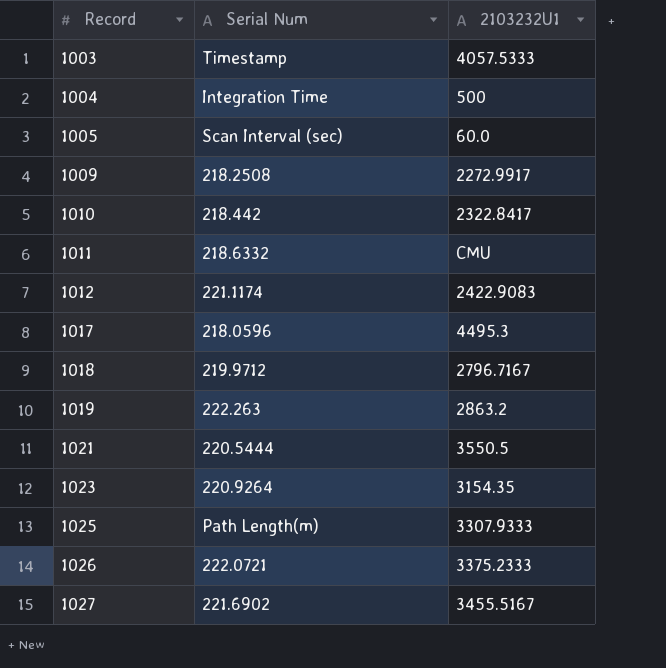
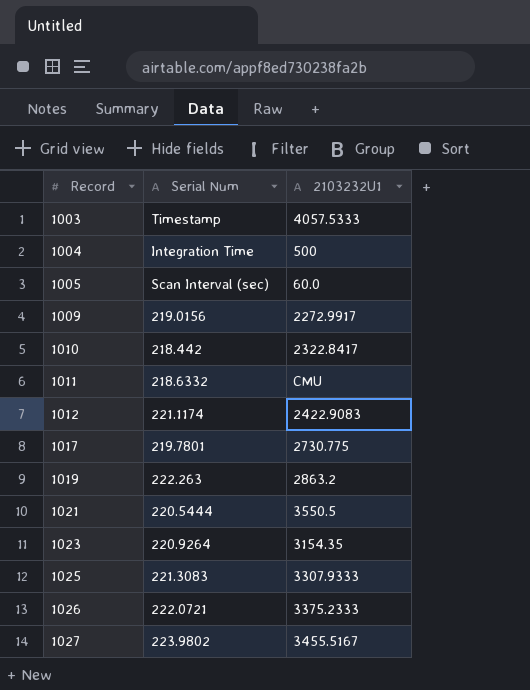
row 1018: 219.9712 | 2796.7167 -> none
1009 | Serial Num: 218.2508 -> 219.0156
1017 | Serial Num: 218.0596 -> 219.7801
1017 | 2103232U1: 4495.3 -> 2730.775
1025 | Serial Num: Path Length(m) -> 221.3083
1027 | Serial Num: 221.6902 -> 223.9802

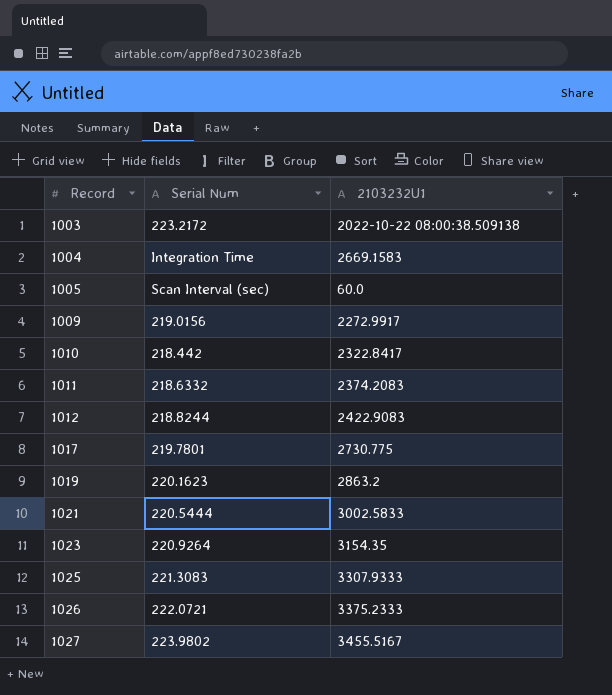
1003 | Serial Num: Timestamp -> 223.2172
1003 | 2103232U1: 4057.5333 -> 2022-10-22 08:00:38.509138
1004 | 2103232U1: 500 -> 2669.1583
1011 | 2103232U1: CMU -> 2374.2083
1012 | Serial Num: 221.1174 -> 218.8244
1019 | Serial Num: 222.263 -> 220.1623
1021 | 2103232U1: 3550.5 -> 3002.5833

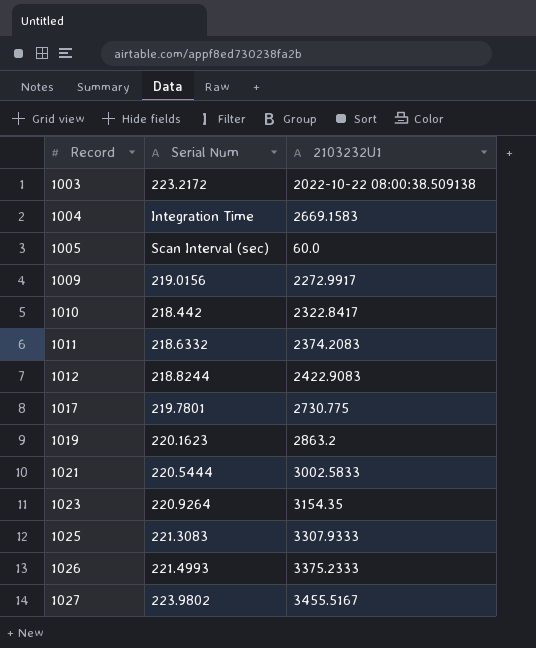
1026 | Serial Num: 222.0721 -> 221.4993

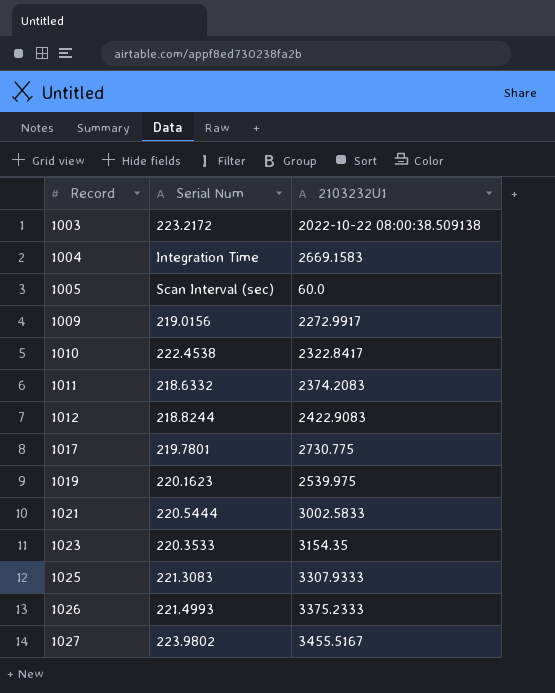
1010 | Serial Num: 218.442 -> 222.4538
1019 | 2103232U1: 2863.2 -> 2539.975
1023 | Serial Num: 220.9264 -> 220.3533

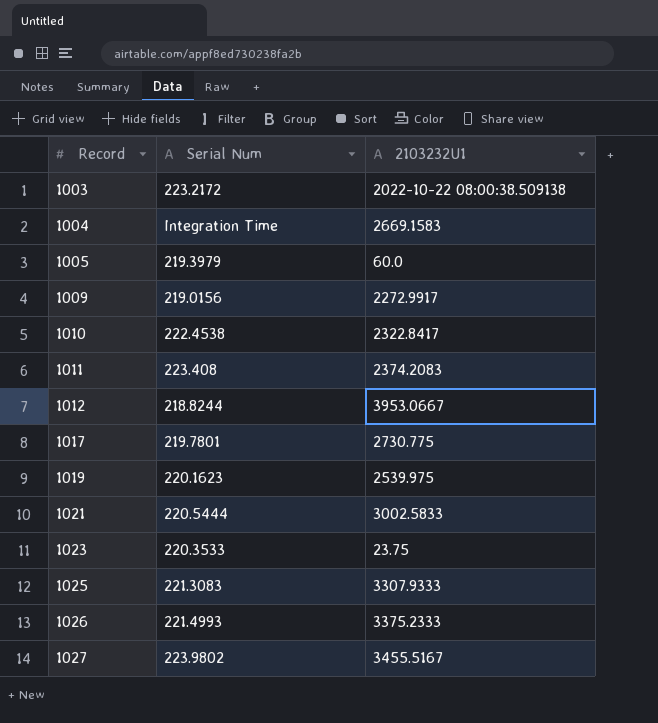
1005 | Serial Num: Scan Interval (sec) -> 219.3979
1011 | Serial Num: 218.6332 -> 223.408
1012 | 2103232U1: 2422.9083 -> 3953.0667
1023 | 2103232U1: 3154.35 -> 23.75

